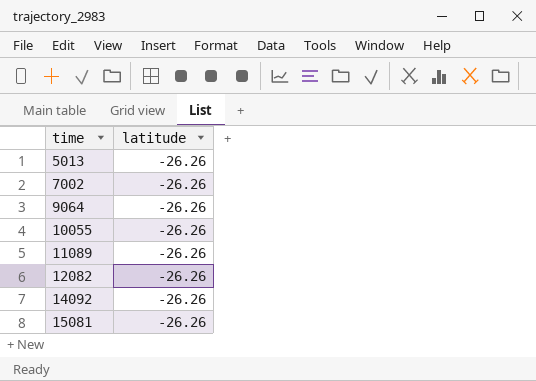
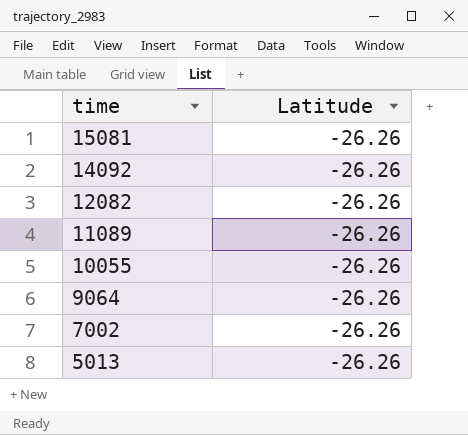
row order: time ascending -> time descending
column name: latitude -> Latitude

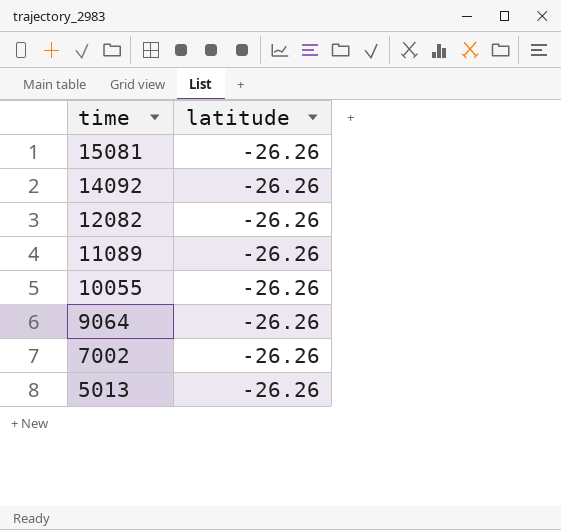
column name: Latitude -> latitude

